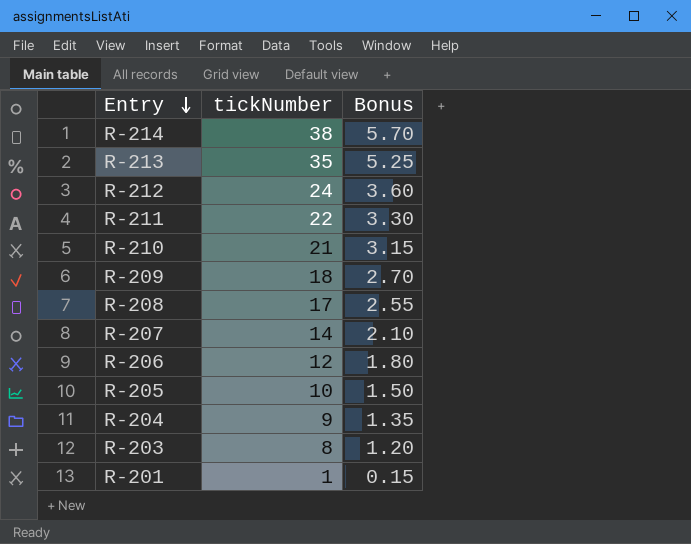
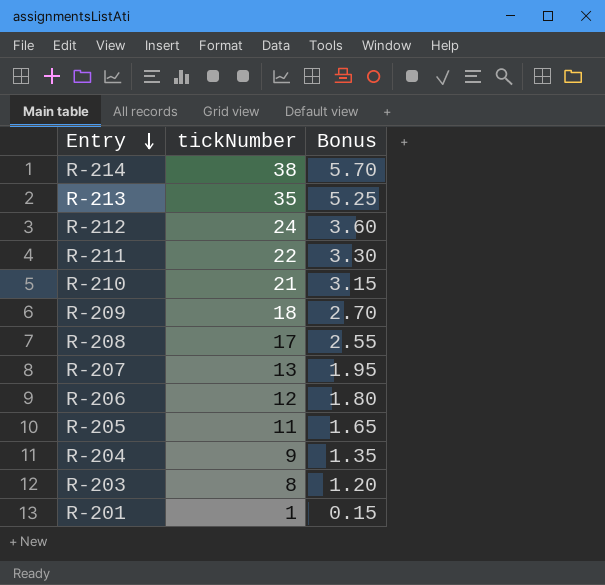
R-207 | tickNumber: 14 -> 13
R-207 | Bonus: 2.10 -> 1.95
R-205 | tickNumber: 10 -> 11
R-205 | Bonus: 1.50 -> 1.65

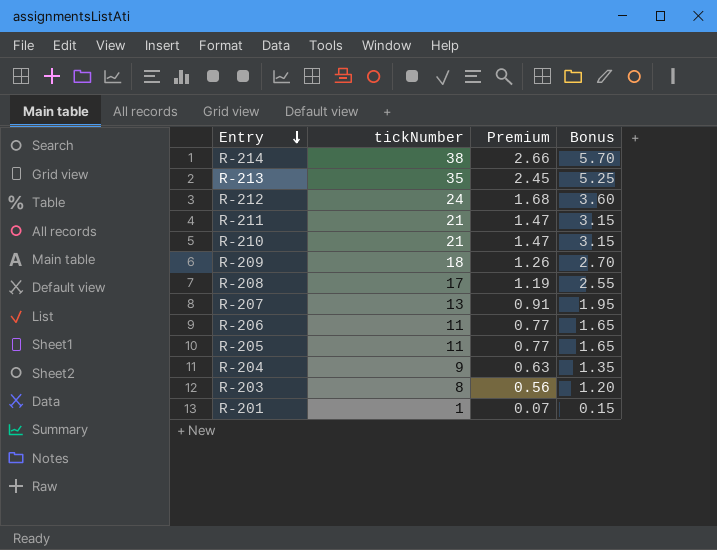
column Premium | formula: none -> [tickNumber] * 0.07
R-211 | tickNumber: 22 -> 21
R-211 | Bonus: 3.30 -> 3.15
R-206 | tickNumber: 12 -> 11
R-206 | Bonus: 1.80 -> 1.65

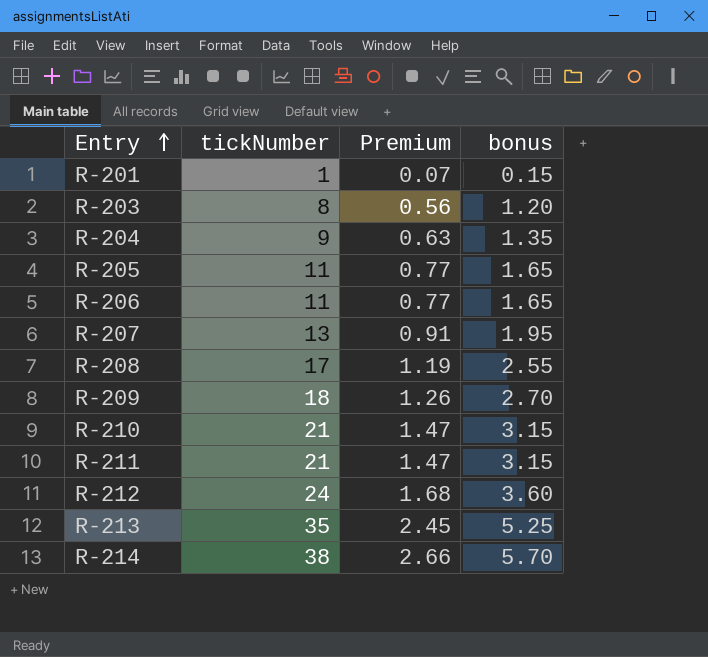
row order: Entry descending -> Entry ascending
column name: Bonus -> bonus

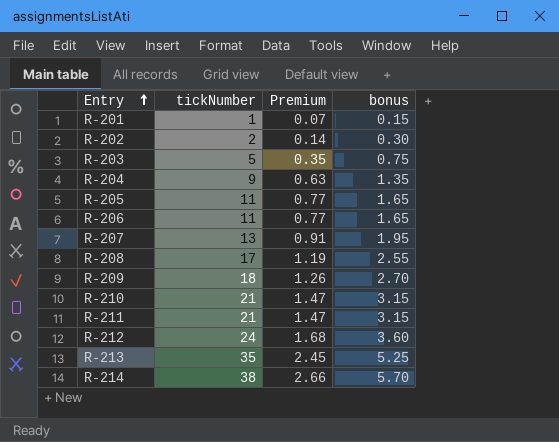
row R-202: none -> 2 | 0.14 | 0.30
R-203 | tickNumber: 8 -> 5
R-203 | Premium: 0.56 -> 0.35
R-203 | bonus: 1.20 -> 0.75

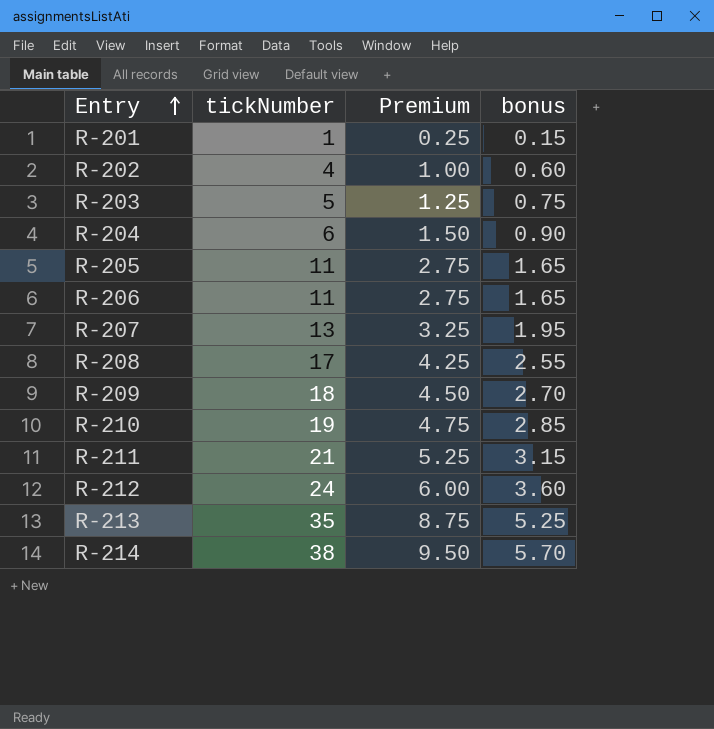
column Premium | formula: [tickNumber] * 0.07 -> [tickNumber] * 0.25
R-202 | tickNumber: 2 -> 4
R-202 | bonus: 0.30 -> 0.60
R-204 | tickNumber: 9 -> 6
R-204 | bonus: 1.35 -> 0.90
R-210 | tickNumber: 21 -> 19
R-210 | bonus: 3.15 -> 2.85

